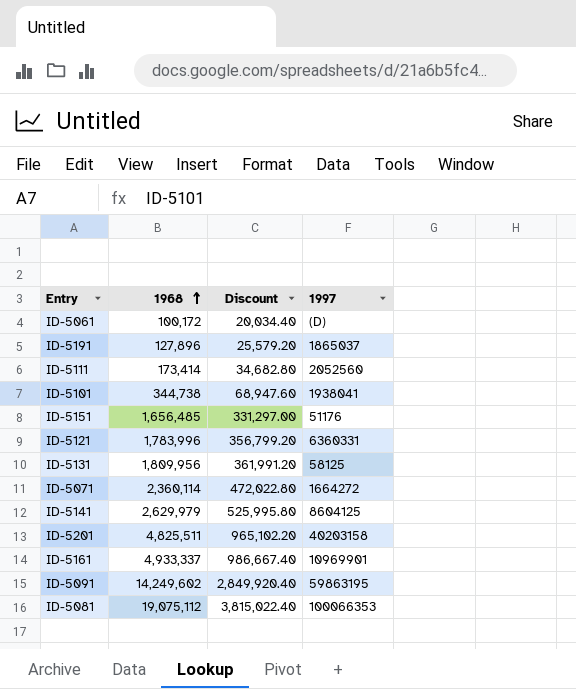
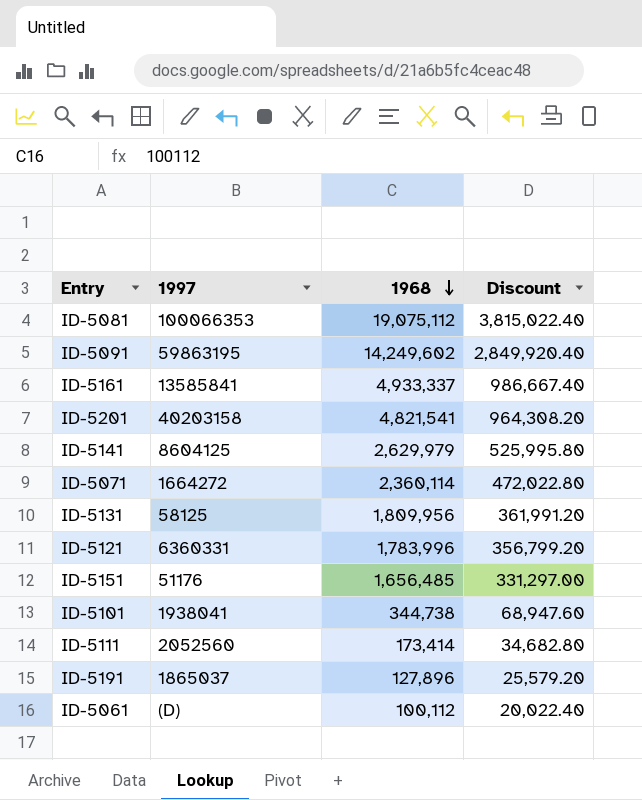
row order: 1968 ascending -> 1968 descending
column 1997 | position: 4 -> 2
ID-5161 | 1997: 10969901 -> 13585841
ID-5201 | 1968: 4,825,511 -> 4,821,541
ID-5201 | Discount: 965,102.20 -> 964,308.20
ID-5061 | 1968: 100,172 -> 100,112
ID-5061 | Discount: 20,034.40 -> 20,022.40

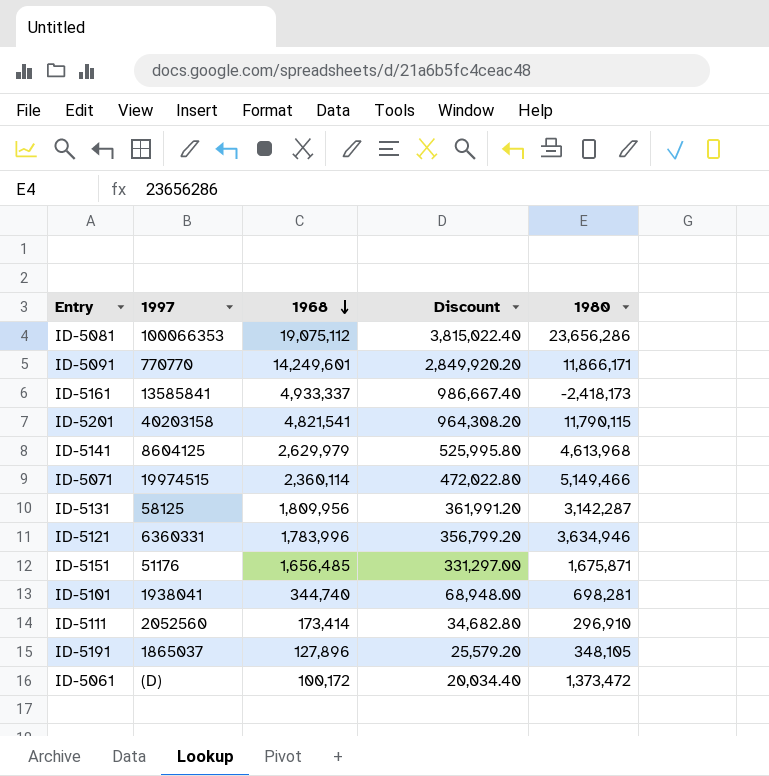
column 1980 | position: none -> 5
ID-5091 | 1997: 59863195 -> 770770
ID-5091 | 1968: 14,249,602 -> 14,249,601
ID-5091 | Discount: 2,849,920.40 -> 2,849,920.20
ID-5071 | 1997: 1664272 -> 19974515
ID-5101 | 1968: 344,738 -> 344,740
ID-5101 | Discount: 68,947.60 -> 68,948.00
ID-5061 | 1968: 100,112 -> 100,172
ID-5061 | Discount: 20,022.40 -> 20,034.40

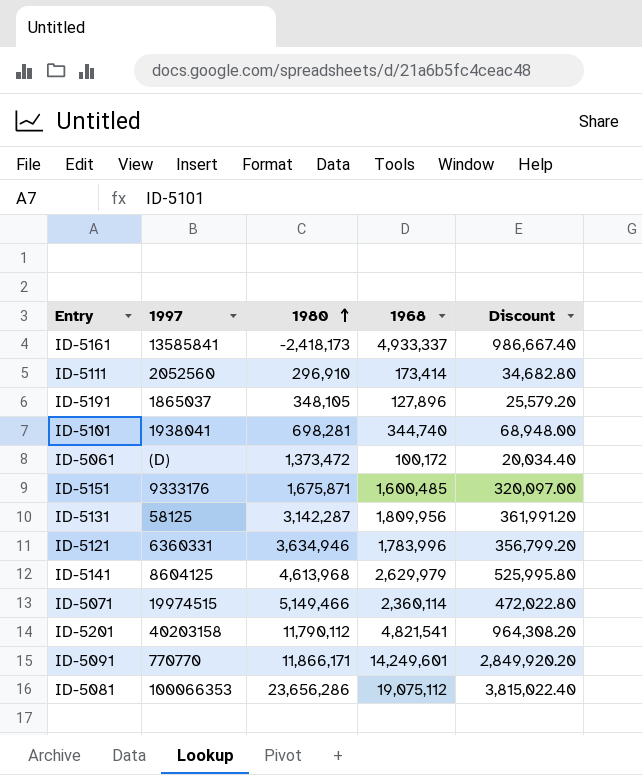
row order: 1968 descending -> 1980 ascending
column 1980 | position: 5 -> 3
ID-5151 | 1997: 51176 -> 9333176
ID-5151 | 1968: 1,656,485 -> 1,600,485
ID-5151 | Discount: 331,297.00 -> 320,097.00
ID-5201 | 1980: 11,790,115 -> 11,790,112

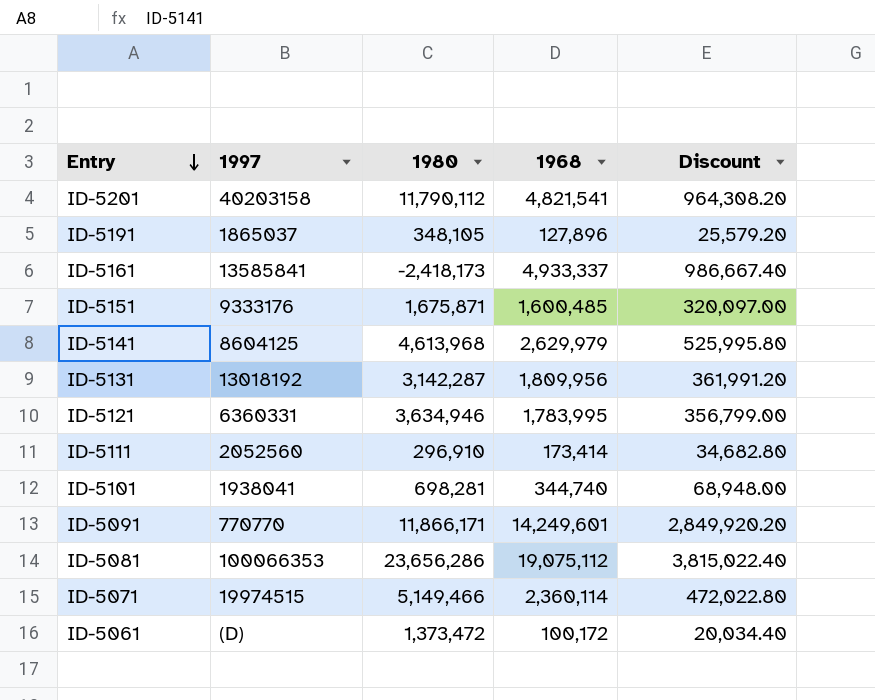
row order: 1980 ascending -> Entry descending
ID-5131 | 1997: 58125 -> 13018192
ID-5121 | 1968: 1,783,996 -> 1,783,995
ID-5121 | Discount: 356,799.20 -> 356,799.00

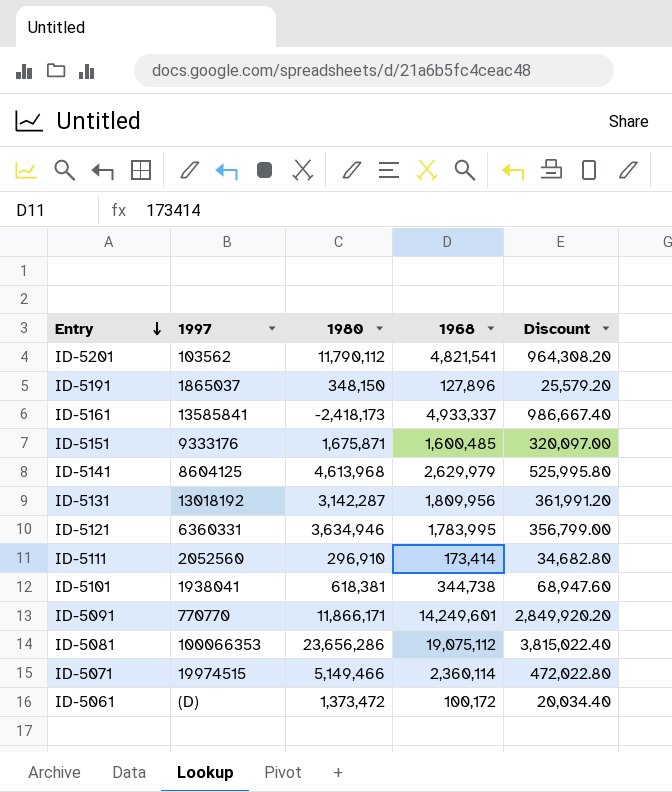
ID-5201 | 1997: 40203158 -> 103562
ID-5191 | 1980: 348,105 -> 348,150
ID-5101 | 1980: 698,281 -> 618,381
ID-5101 | 1968: 344,740 -> 344,738
ID-5101 | Discount: 68,948.00 -> 68,947.60

